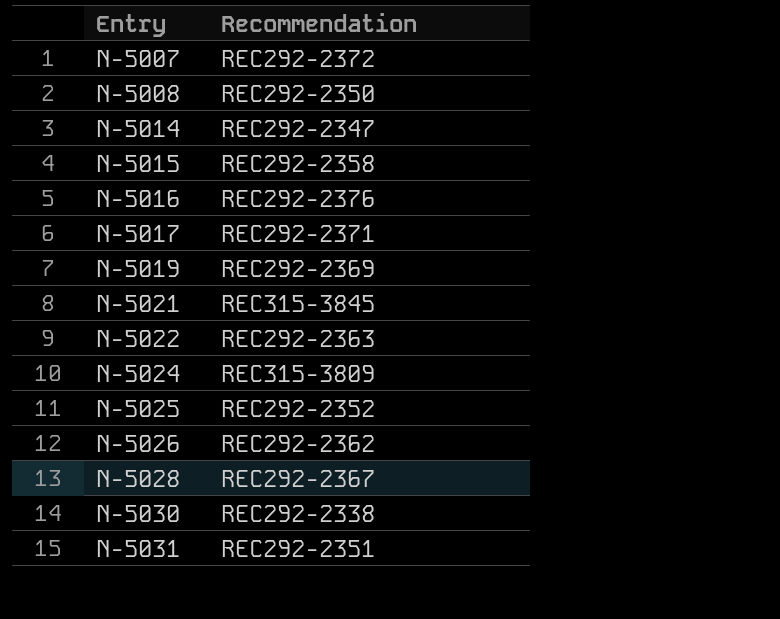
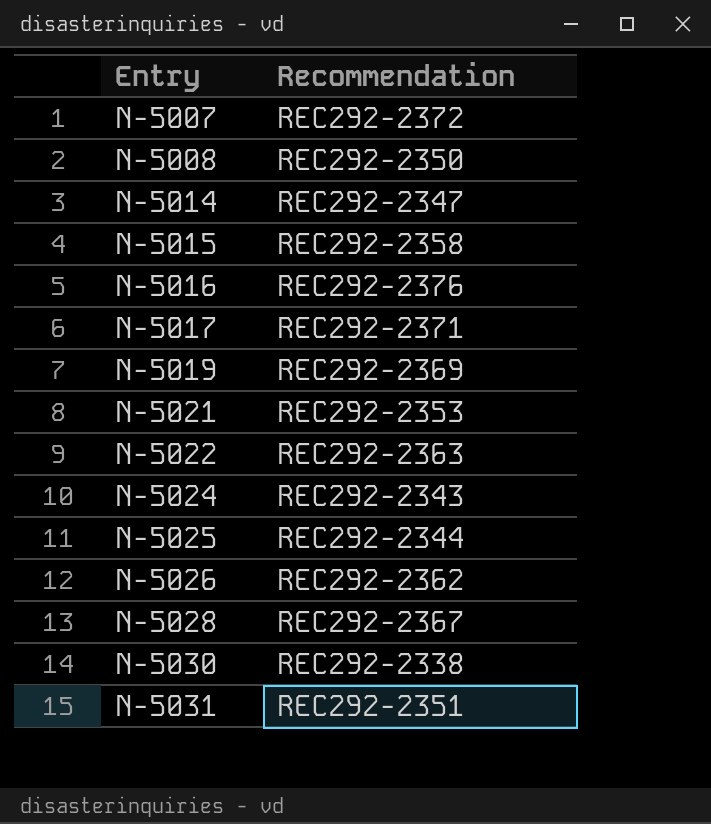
N-5021 | Recommendation: REC315-3845 -> REC292-2353
N-5024 | Recommendation: REC315-3809 -> REC292-2343
N-5025 | Recommendation: REC292-2352 -> REC292-2344

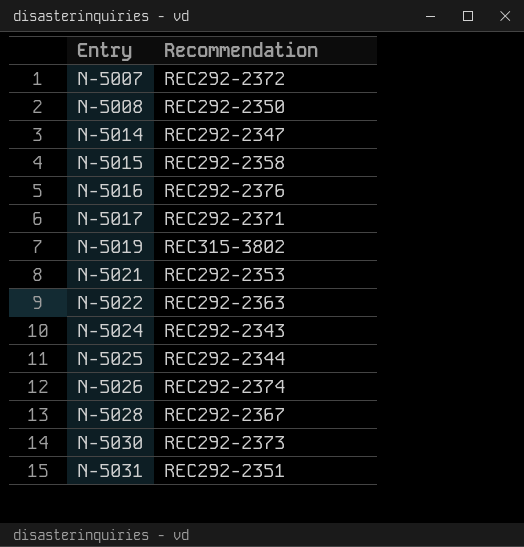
N-5019 | Recommendation: REC292-2369 -> REC315-3802
N-5026 | Recommendation: REC292-2362 -> REC292-2374
N-5030 | Recommendation: REC292-2338 -> REC292-2373

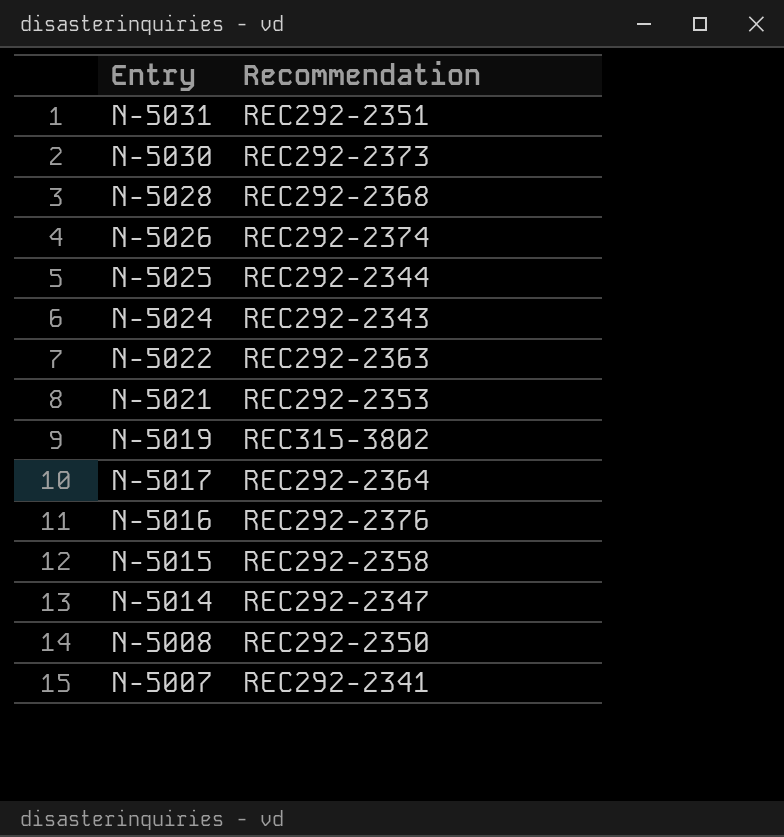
row order: Entry ascending -> Entry descending
N-5028 | Recommendation: REC292-2367 -> REC292-2368
N-5017 | Recommendation: REC292-2371 -> REC292-2364
N-5007 | Recommendation: REC292-2372 -> REC292-2341

